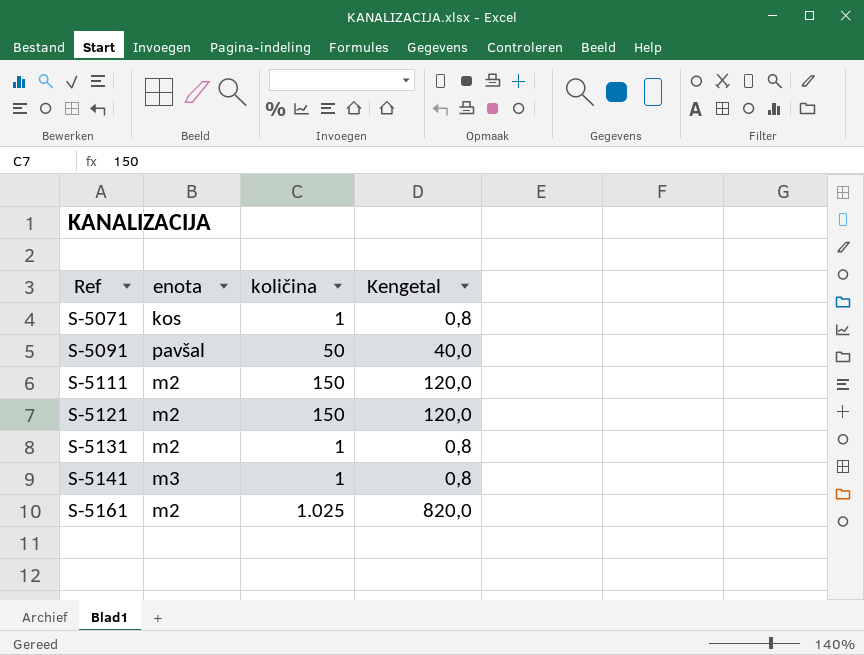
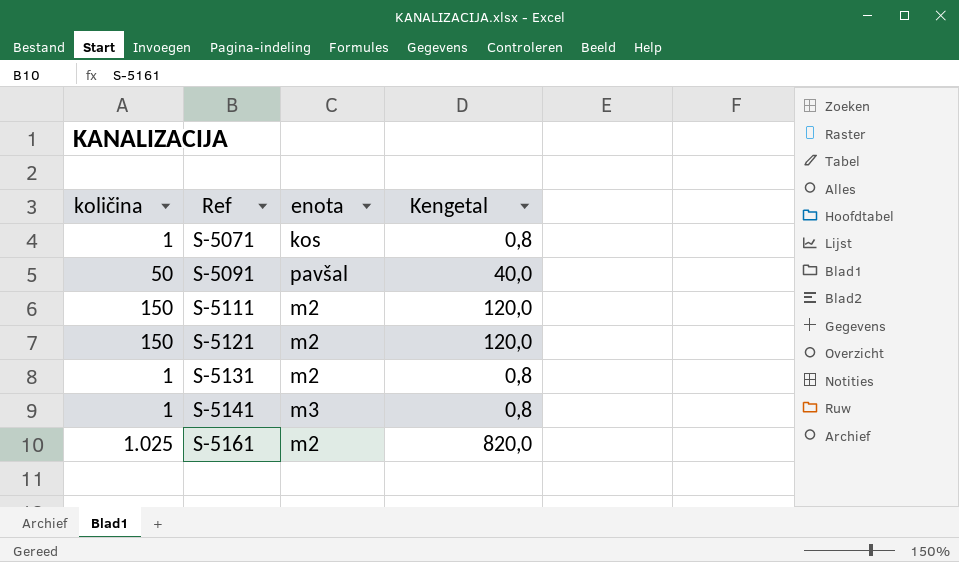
column količina | position: 3 -> 1

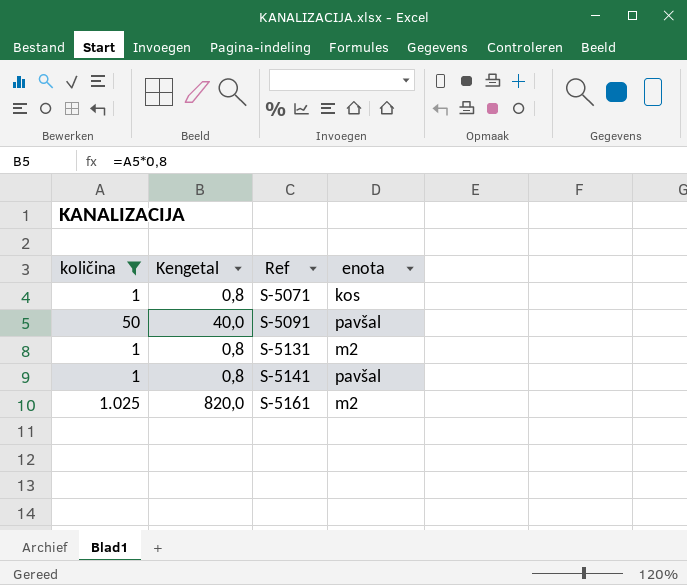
filter: none -> količina != 150
column Kengetal | position: 4 -> 2
S-5141 | enota: m3 -> pavšal

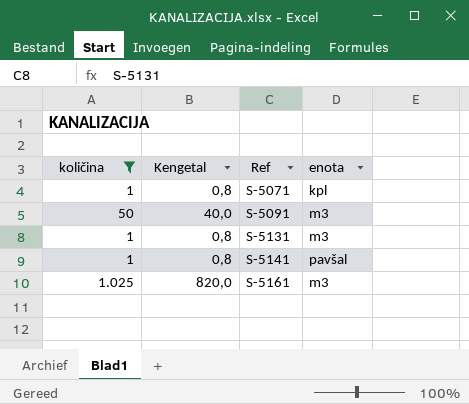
S-5071 | enota: kos -> kpl
S-5091 | enota: pavšal -> m3
S-5131 | enota: m2 -> m3
S-5161 | enota: m2 -> m3

